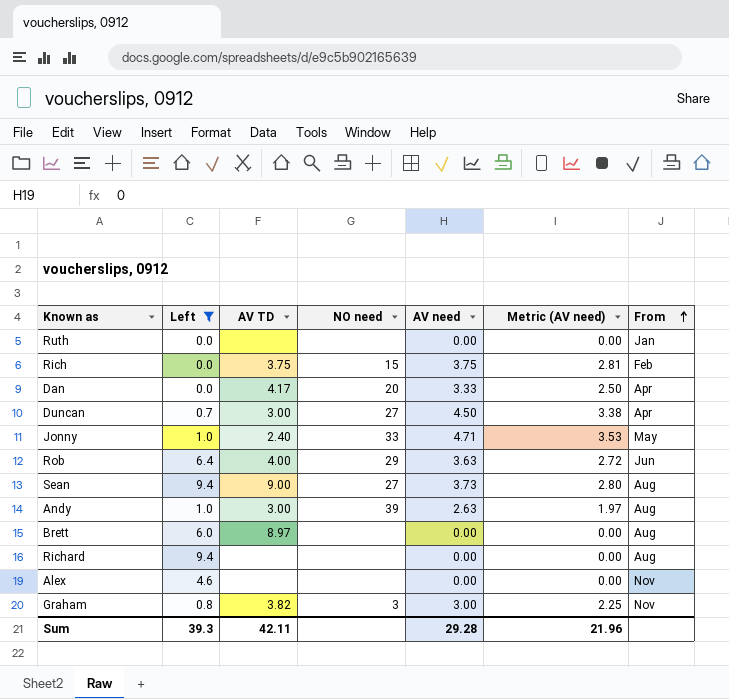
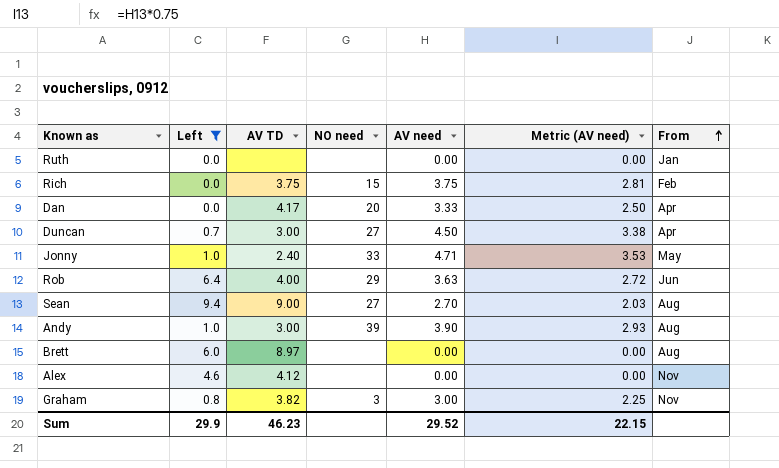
row Richard: 9.4 | none | none | 0.00 | 0.00 | Aug -> none
Sean | AV need: 3.73 -> 2.70
Sean | Metric (AV need): 2.80 -> 2.03
Andy | AV need: 2.63 -> 3.90
Andy | Metric (AV need): 1.97 -> 2.93
Alex | AV TD: none -> 4.12
Sum | Left: 39.3 -> 29.9
Sum | AV TD: 42.11 -> 46.23
Sum | AV need: 29.28 -> 29.52
Sum | Metric (AV need): 21.96 -> 22.15

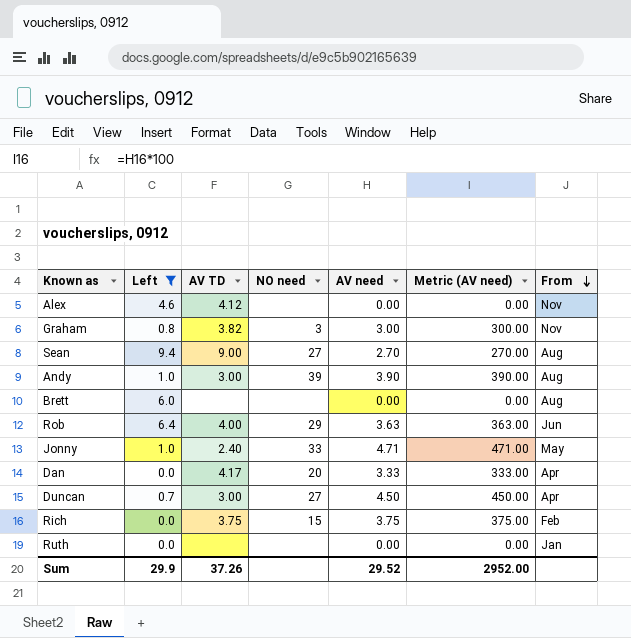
row order: From ascending -> From descending
column Metric (AV need) | formula: [AV need] * 0.75 -> [AV need] * 100
Brett | AV TD: 8.97 -> none
Sum | AV TD: 46.23 -> 37.26
Sum | Metric (AV need): 22.15 -> 2952.00

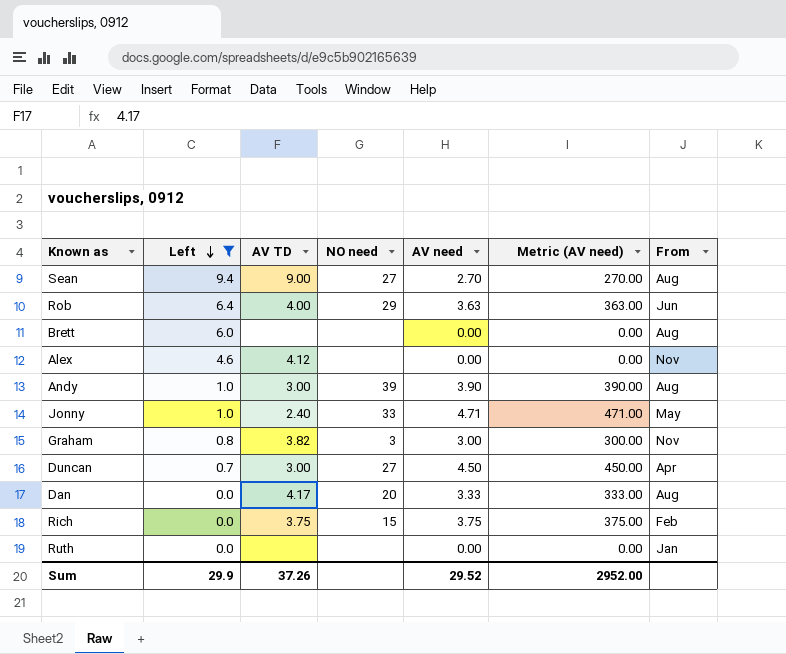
row order: From descending -> Left descending
Dan | From: Apr -> Aug

